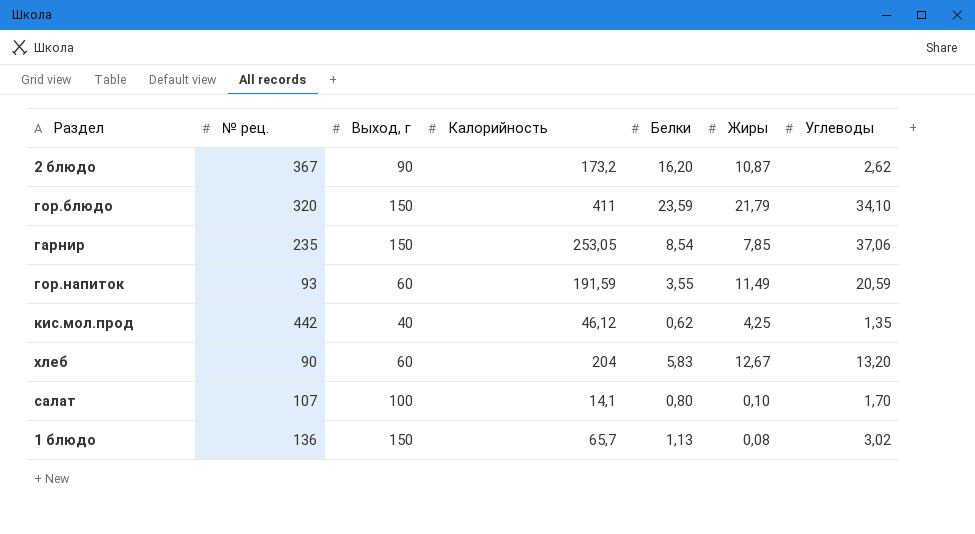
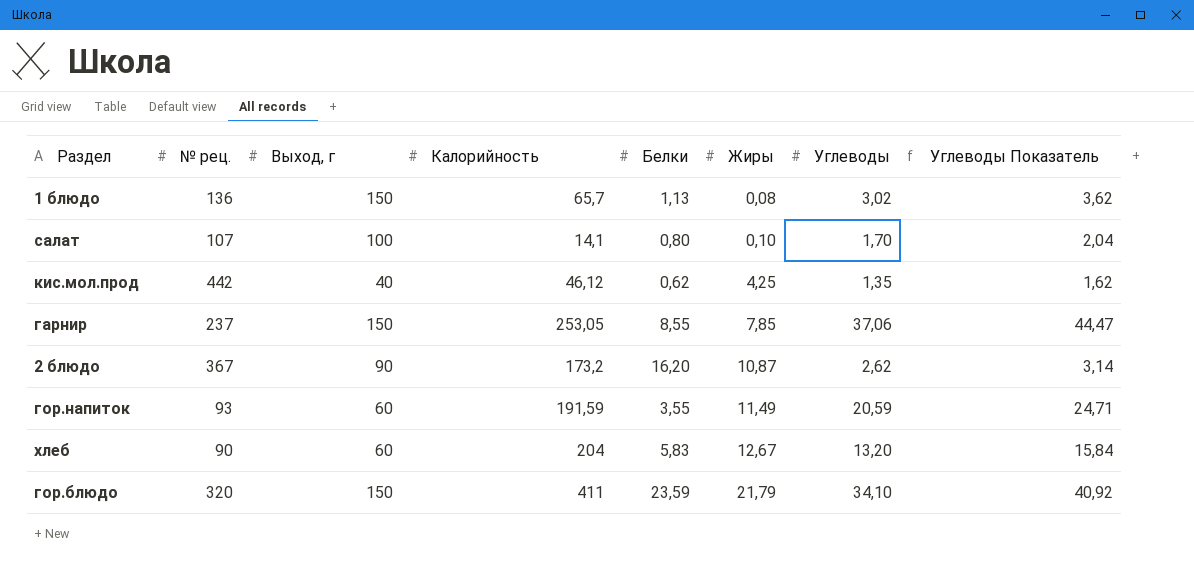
row order: none -> Жиры ascending
column Углеводы Показатель | formula: none -> [Углеводы] * 1,2
гарнир | № рец.: 235 -> 237
гарнир | Белки: 8,54 -> 8,55

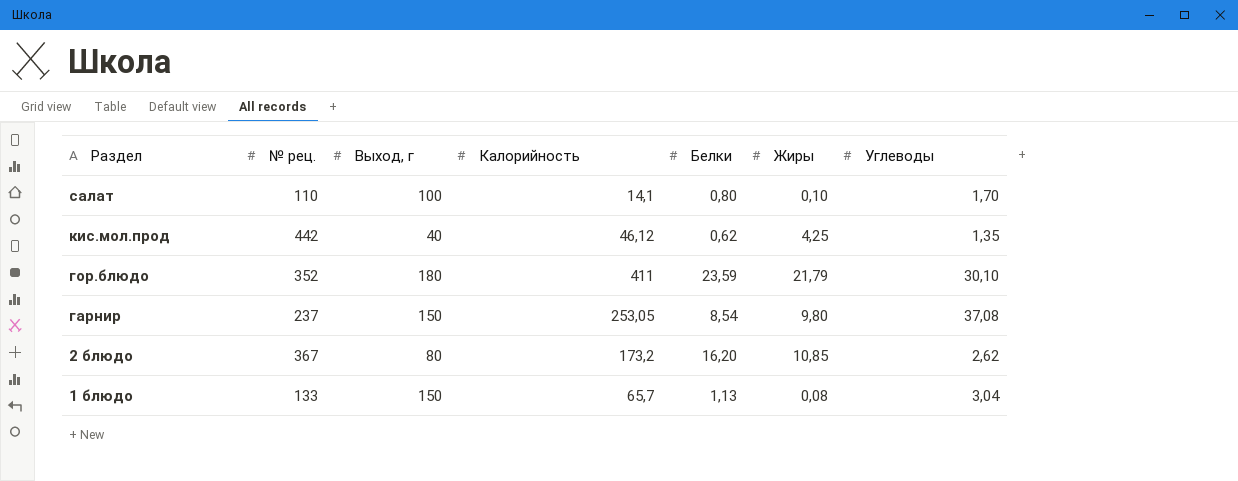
row order: Жиры ascending -> Раздел descending
column Углеводы Показатель | formula: [Углеводы] * 1,2 -> none
row гор.напиток: 93 | 60 | 191,59 | 3,55 | 11,49 | 20,59 | 24,71 -> none
row хлеб: 90 | 60 | 204 | 5,83 | 12,67 | 13,20 | 15,84 -> none
салат | № рец.: 107 -> 110
гор.блюдо | № рец.: 320 -> 352
гор.блюдо | Выход, г: 150 -> 180
гор.блюдо | Углеводы: 34,10 -> 30,10
гарнир | Белки: 8,55 -> 8,54
гарнир | Жиры: 7,85 -> 9,80
гарнир | Углеводы: 37,06 -> 37,08
2 блюдо | Выход, г: 90 -> 80
2 блюдо | Жиры: 10,87 -> 10,85
1 блюдо | № рец.: 136 -> 133
1 блюдо | Углеводы: 3,02 -> 3,04

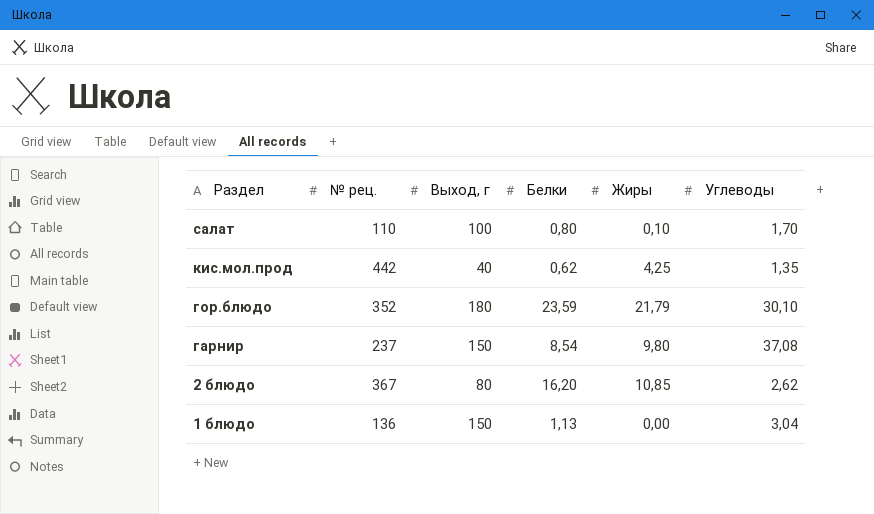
column Калорийность | position: 4 -> none
1 блюдо | № рец.: 133 -> 136
1 блюдо | Жиры: 0,08 -> 0,00

